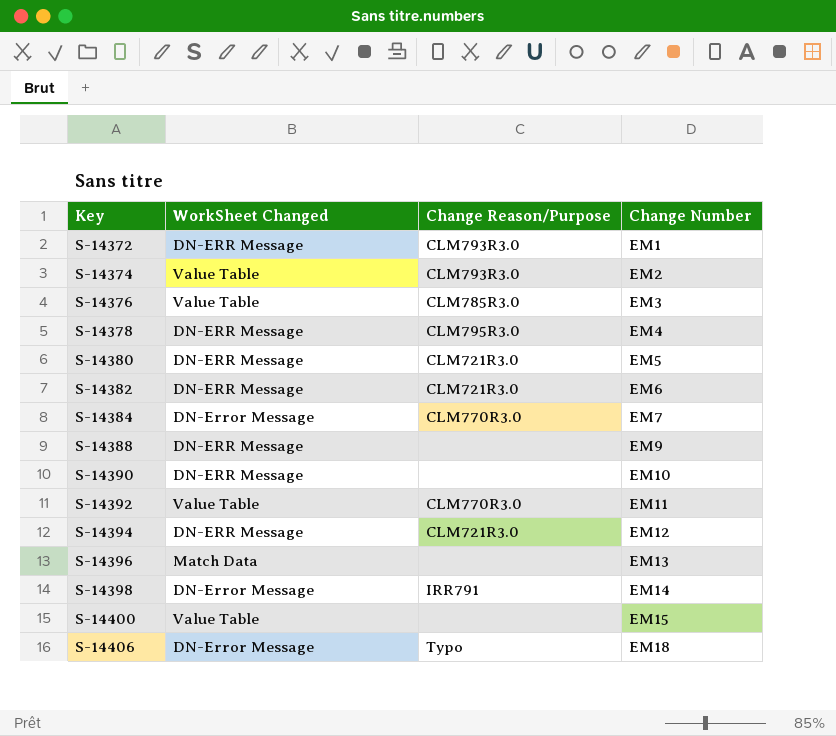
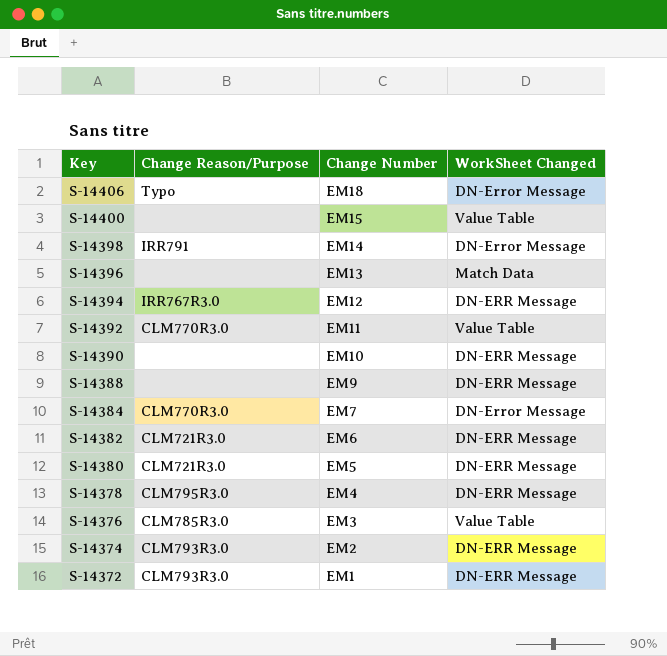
row order: Key ascending -> Key descending
column WorkSheet Changed | position: 2 -> 4
S-14394 | Change Reason/Purpose: CLM721R3.0 -> IRR767R3.0
S-14374 | WorkSheet Changed: Value Table -> DN-ERR Message

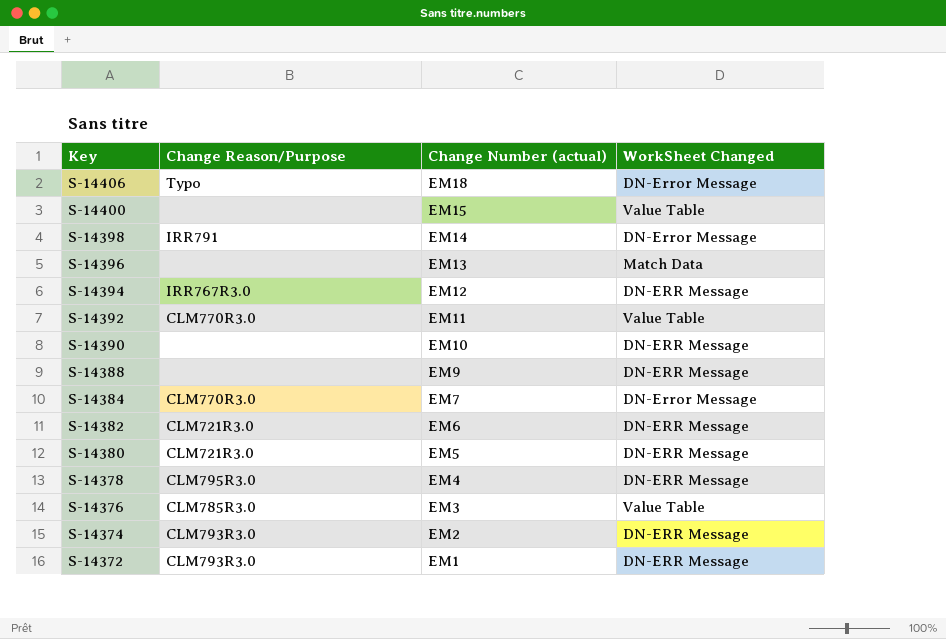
column name: Change Number -> Change Number (actual)

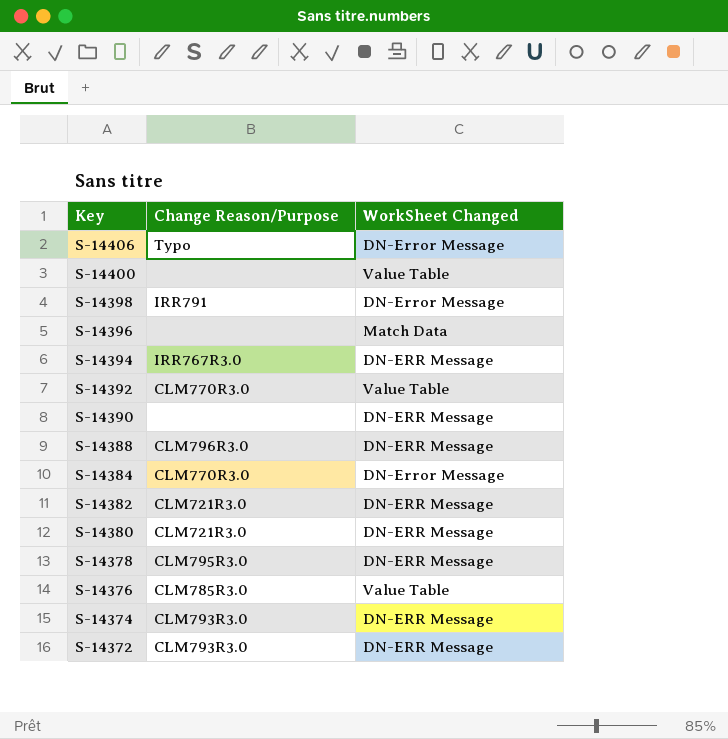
column Change Number (actual) | position: 3 -> none
S-14388 | Change Reason/Purpose: none -> CLM796R3.0

